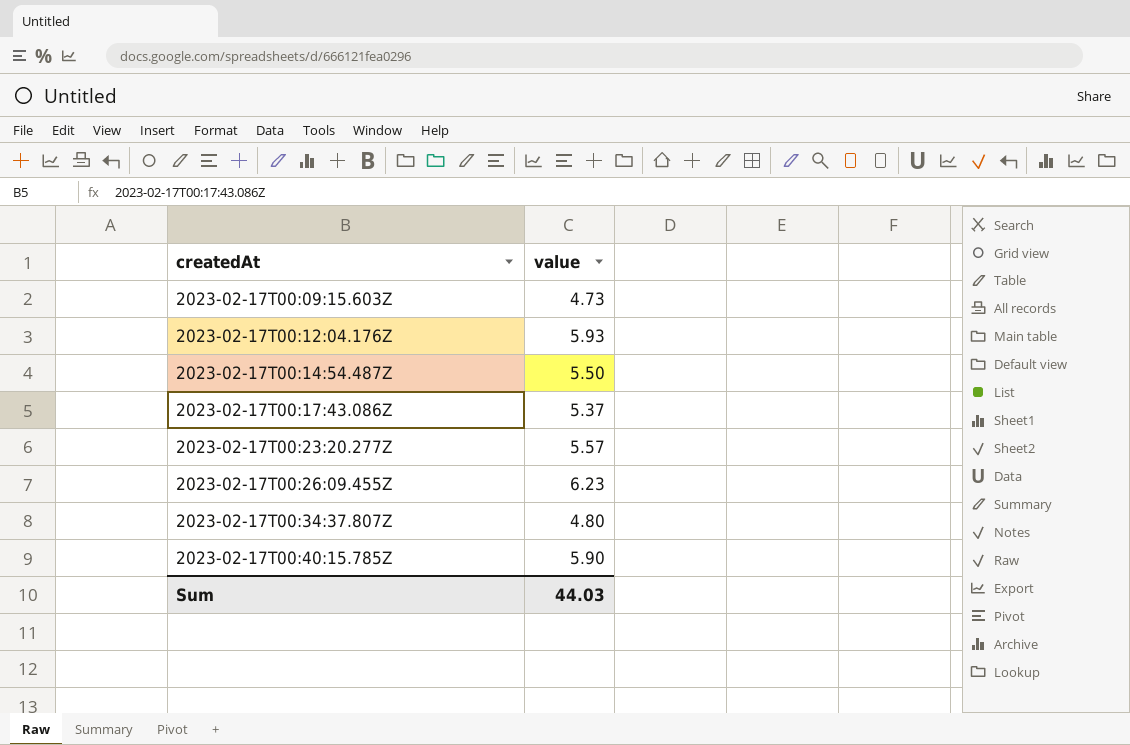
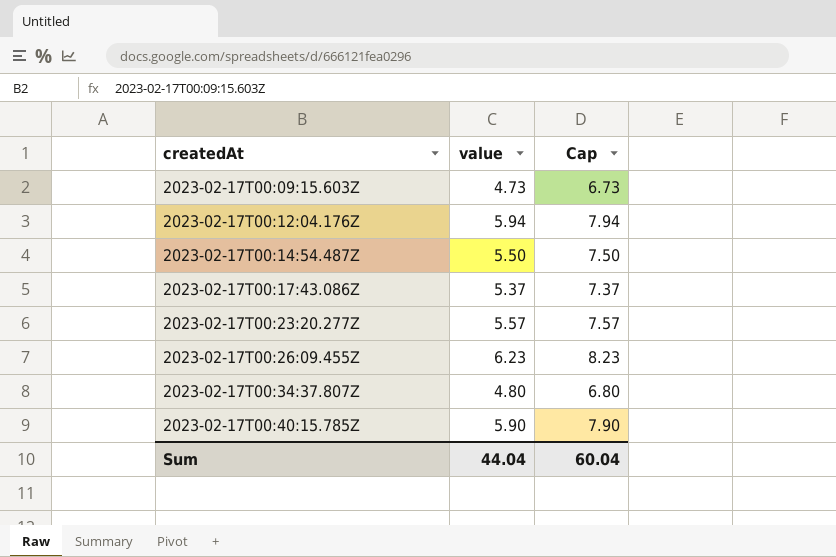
column Cap | formula: none -> [value] + 2
2023-02-17T00:12:04.176Z | value: 5.93 -> 5.94
Sum | value: 44.03 -> 44.04

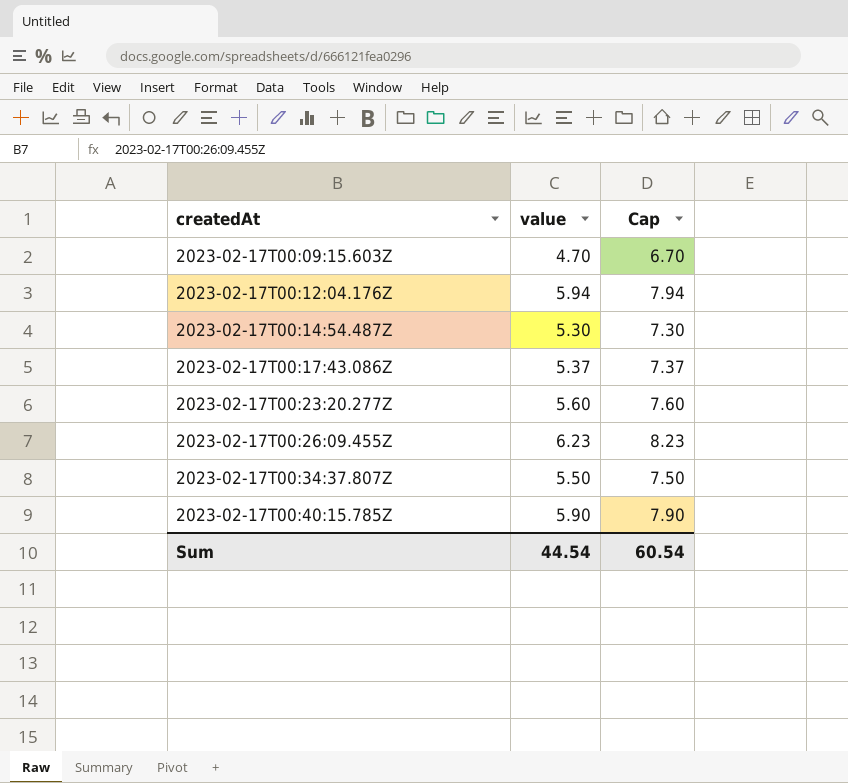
2023-02-17T00:09:15.603Z | value: 4.73 -> 4.70
2023-02-17T00:09:15.603Z | Cap: 6.73 -> 6.70
2023-02-17T00:14:54.487Z | value: 5.50 -> 5.30
2023-02-17T00:14:54.487Z | Cap: 7.50 -> 7.30
2023-02-17T00:23:20.277Z | value: 5.57 -> 5.60
2023-02-17T00:23:20.277Z | Cap: 7.57 -> 7.60
2023-02-17T00:34:37.807Z | value: 4.80 -> 5.50
2023-02-17T00:34:37.807Z | Cap: 6.80 -> 7.50
Sum | value: 44.04 -> 44.54
Sum | Cap: 60.04 -> 60.54

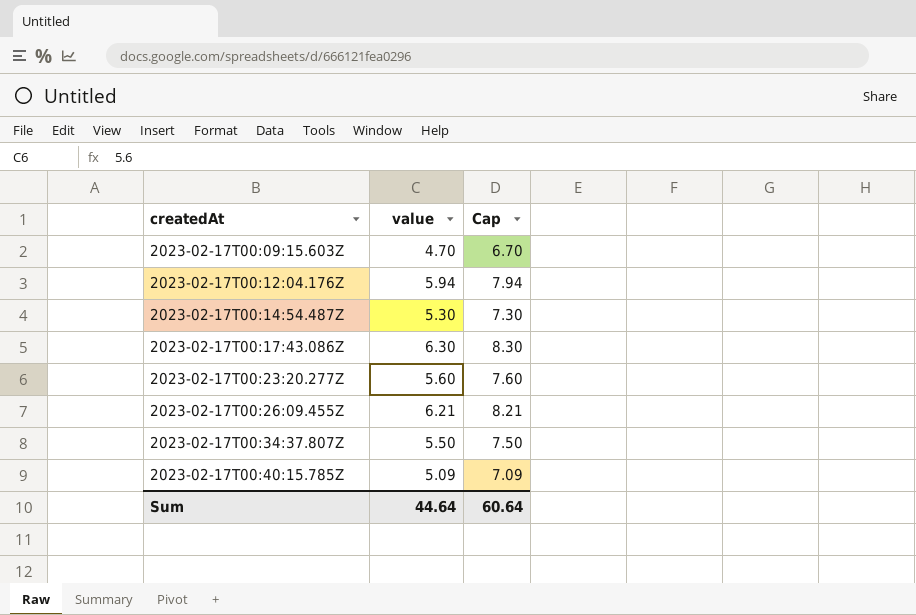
2023-02-17T00:17:43.086Z | value: 5.37 -> 6.30
2023-02-17T00:17:43.086Z | Cap: 7.37 -> 8.30
2023-02-17T00:26:09.455Z | value: 6.23 -> 6.21
2023-02-17T00:26:09.455Z | Cap: 8.23 -> 8.21
2023-02-17T00:40:15.785Z | value: 5.90 -> 5.09
2023-02-17T00:40:15.785Z | Cap: 7.90 -> 7.09
Sum | value: 44.54 -> 44.64
Sum | Cap: 60.54 -> 60.64

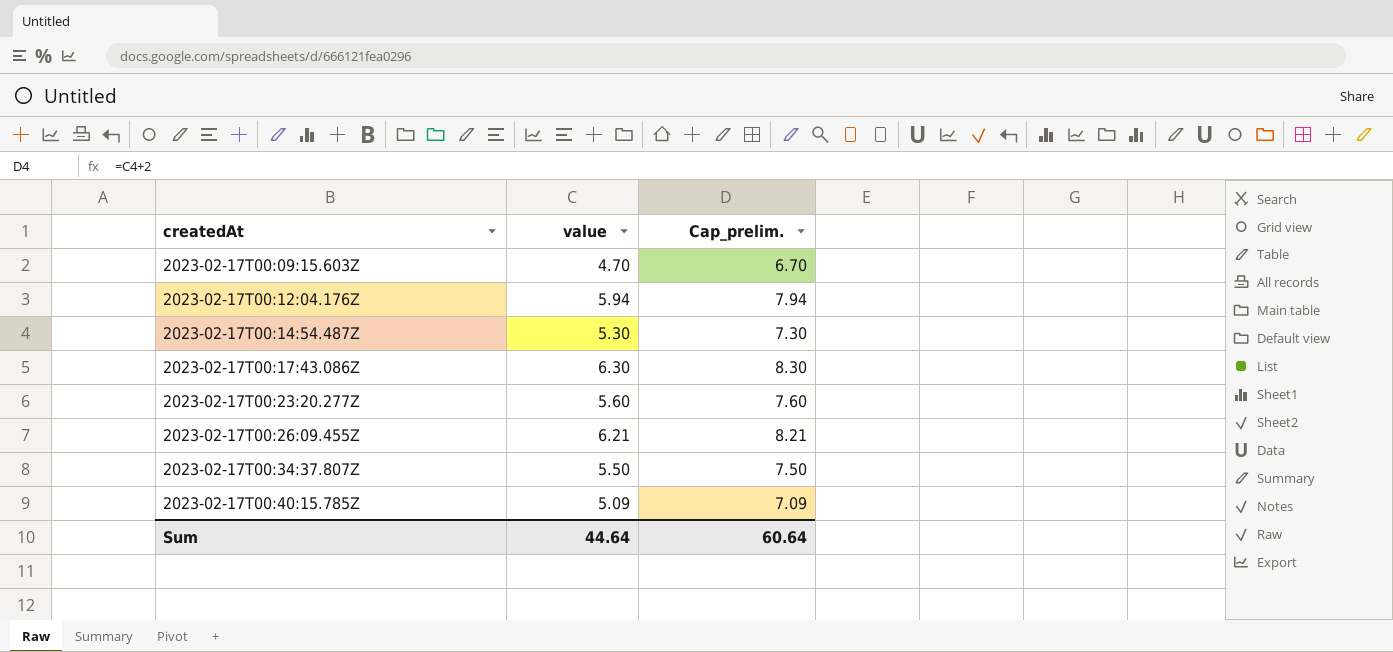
column name: Cap -> Cap_prelim.

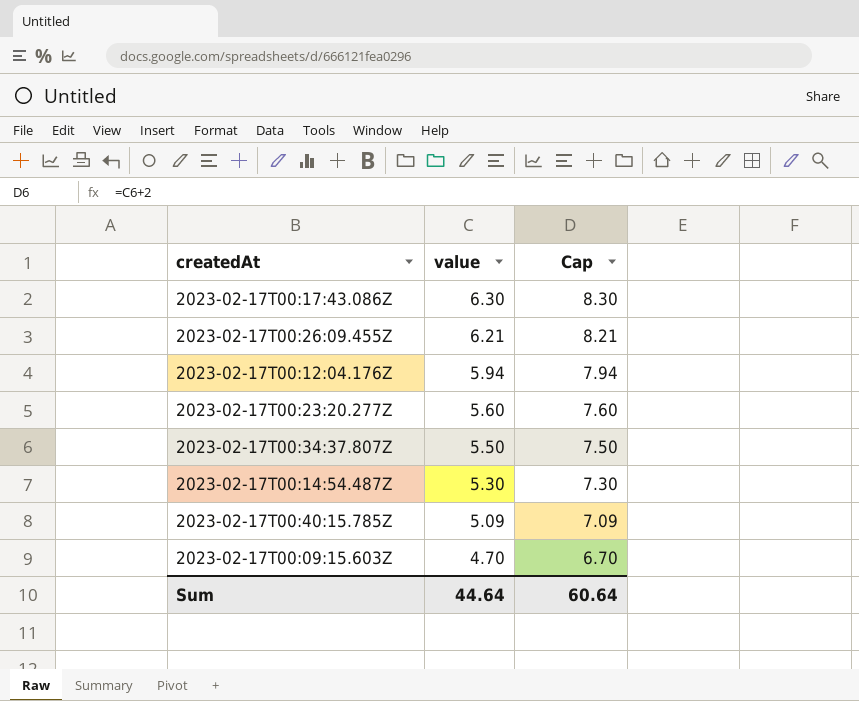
row order: createdAt ascending -> value descending
column name: Cap_prelim. -> Cap

